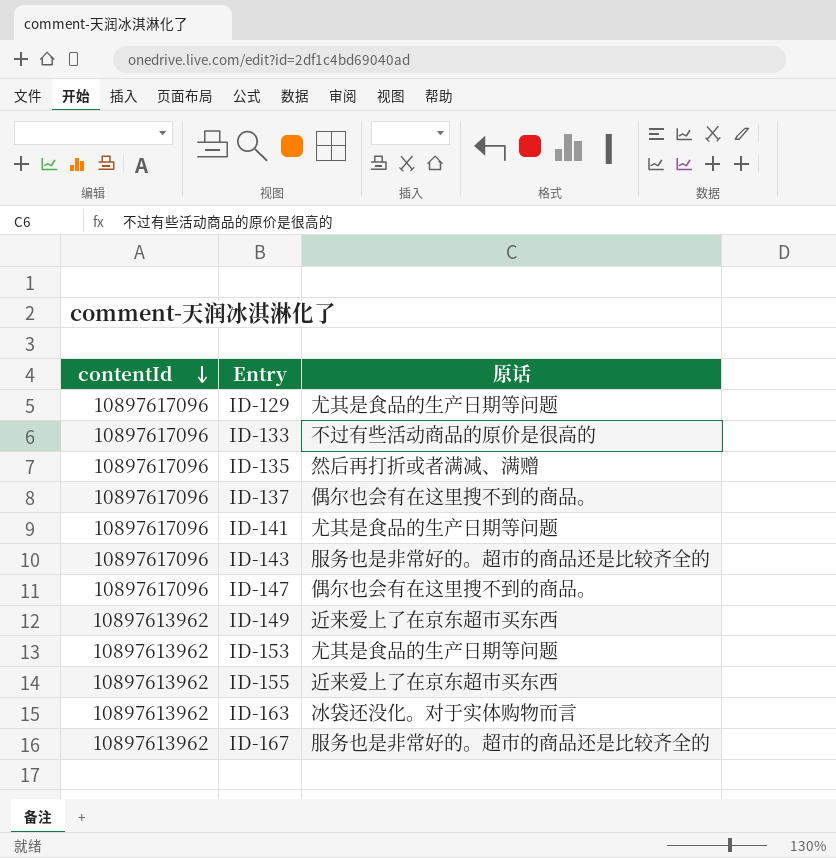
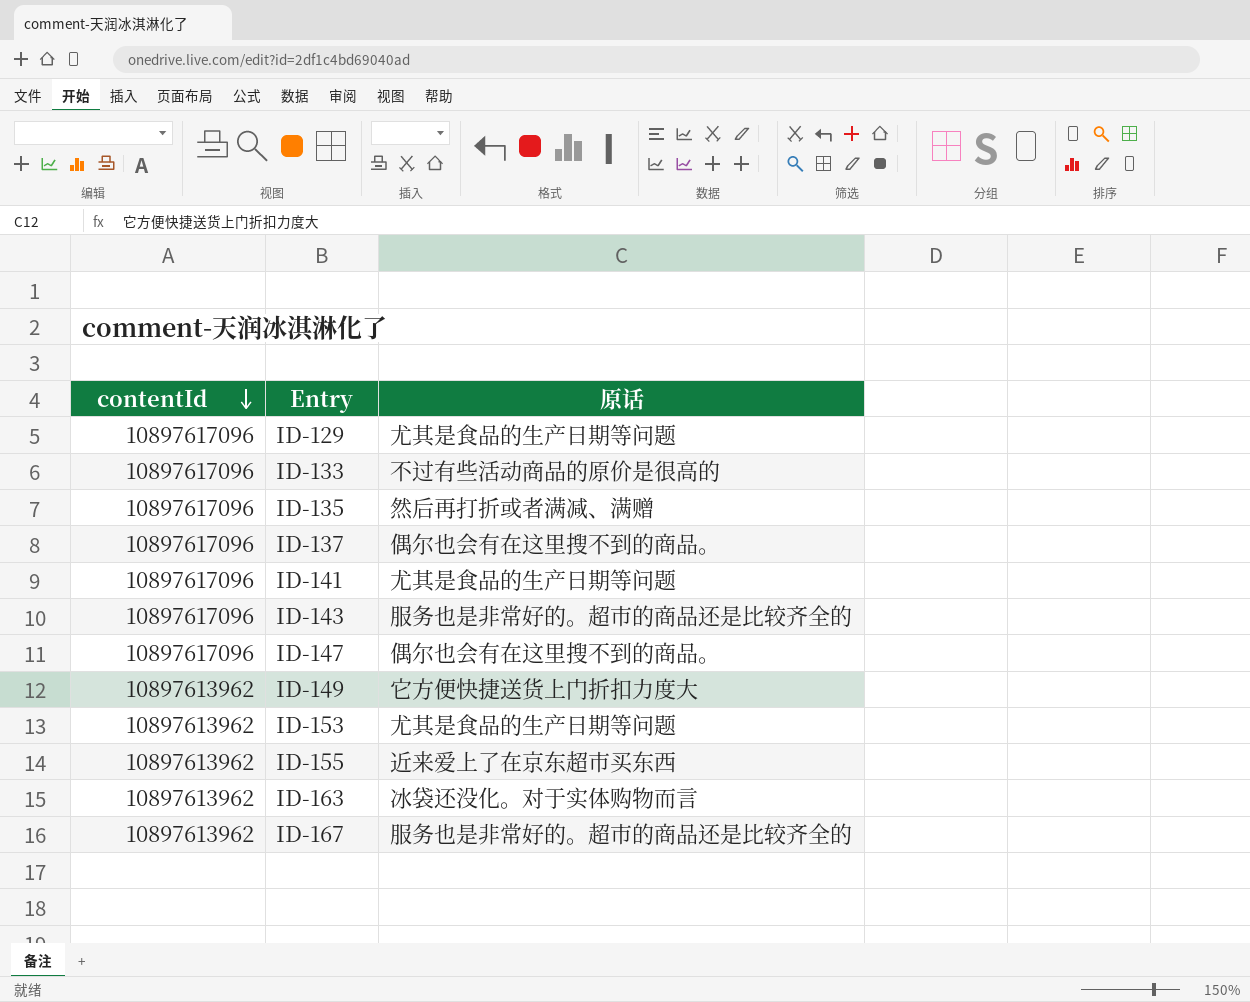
ID-149 | 原话: 近来爱上了在京东超市买东西 -> 它方便快捷送货上门折扣力度大

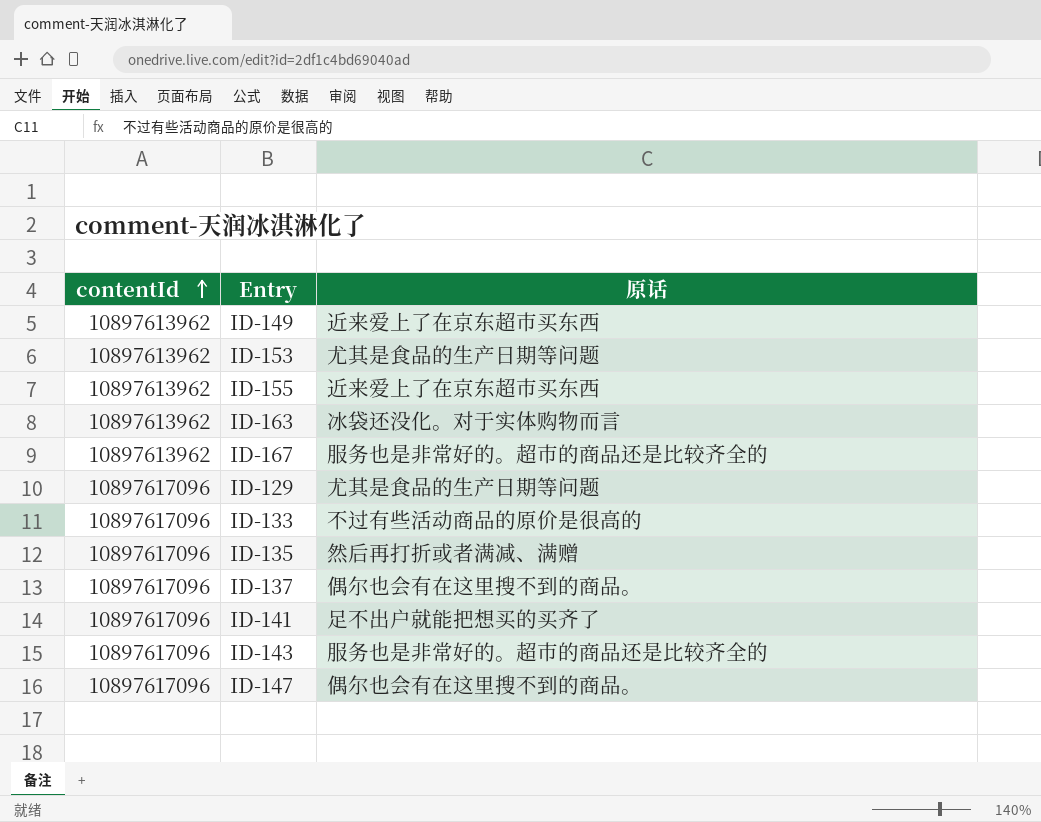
row order: contentId descending -> contentId ascending
ID-149 | 原话: 它方便快捷送货上门折扣力度大 -> 近来爱上了在京东超市买东西
ID-141 | 原话: 尤其是食品的生产日期等问题 -> 足不出户就能把想买的买齐了

